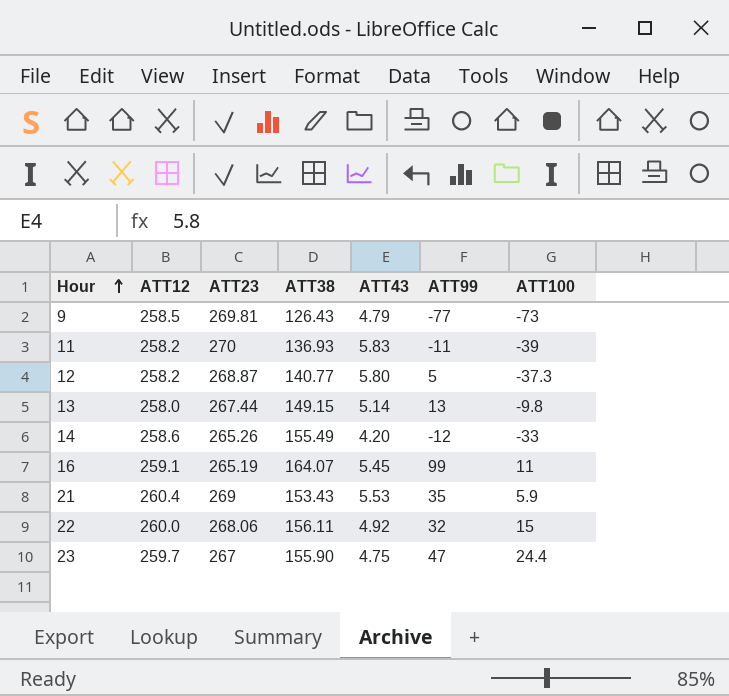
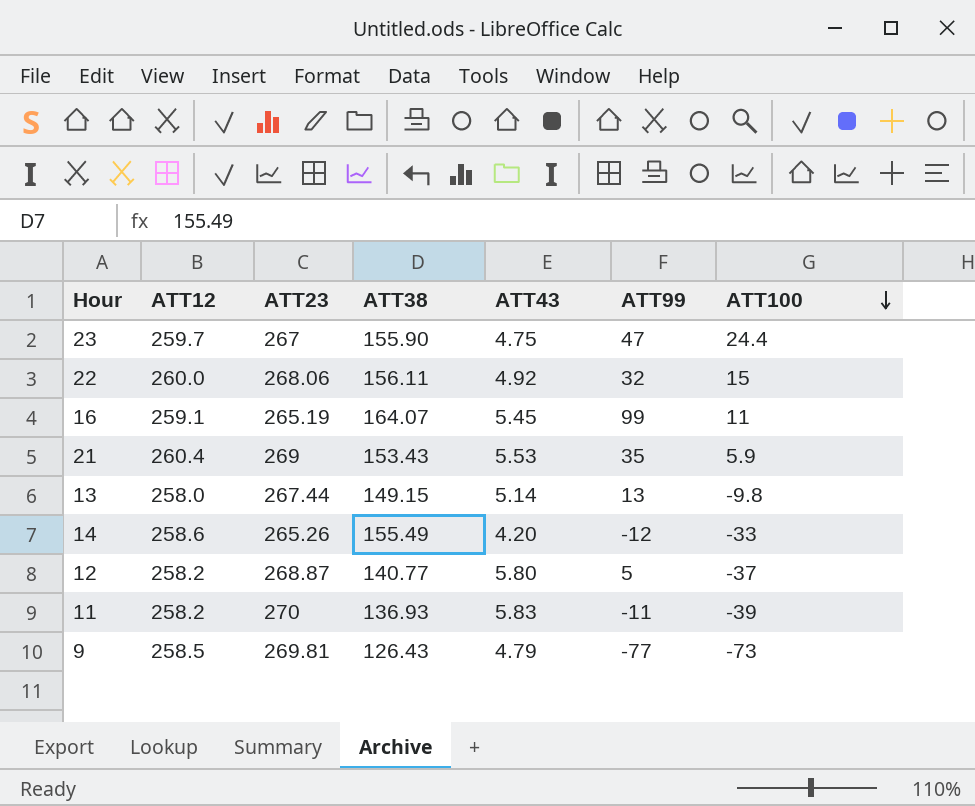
row order: Hour ascending -> ATT100 descending
12 | ATT100: -37.3 -> -37

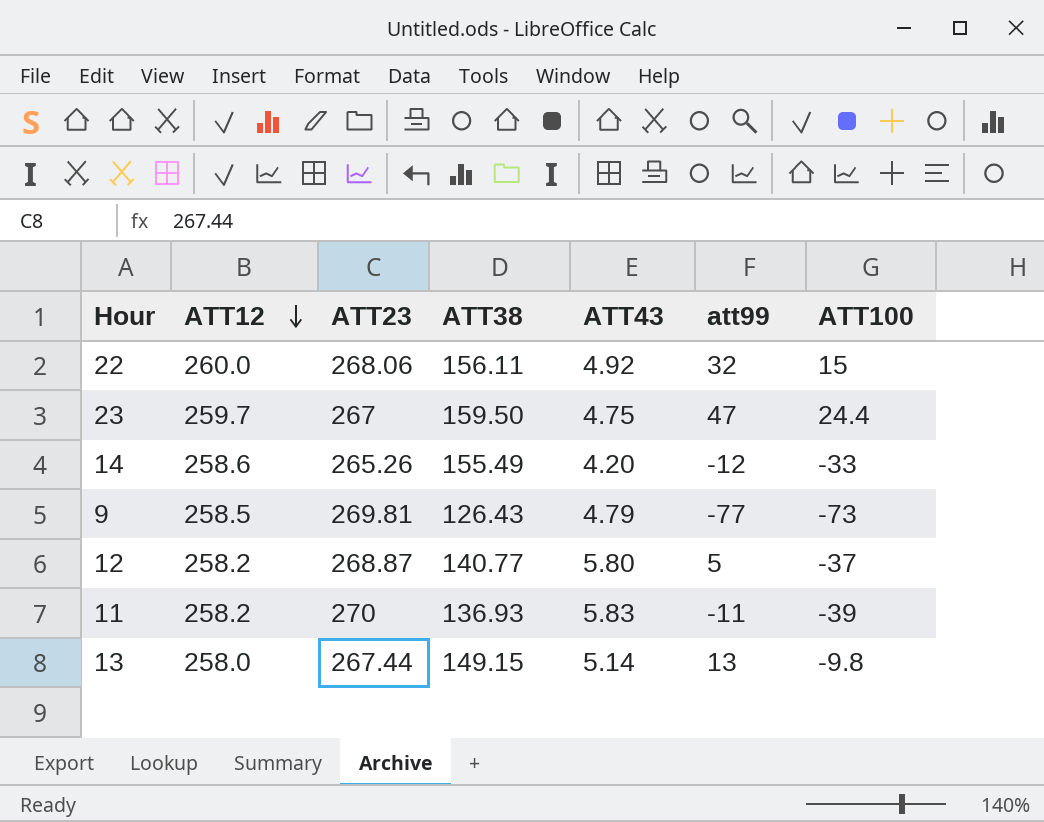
row order: ATT100 descending -> ATT12 descending
column name: ATT99 -> att99
row 16: 259.1 | 265.19 | 164.07 | 5.45 | 99 | 11 -> none
row 21: 260.4 | 269 | 153.43 | 5.53 | 35 | 5.9 -> none
23 | ATT38: 155.90 -> 159.50

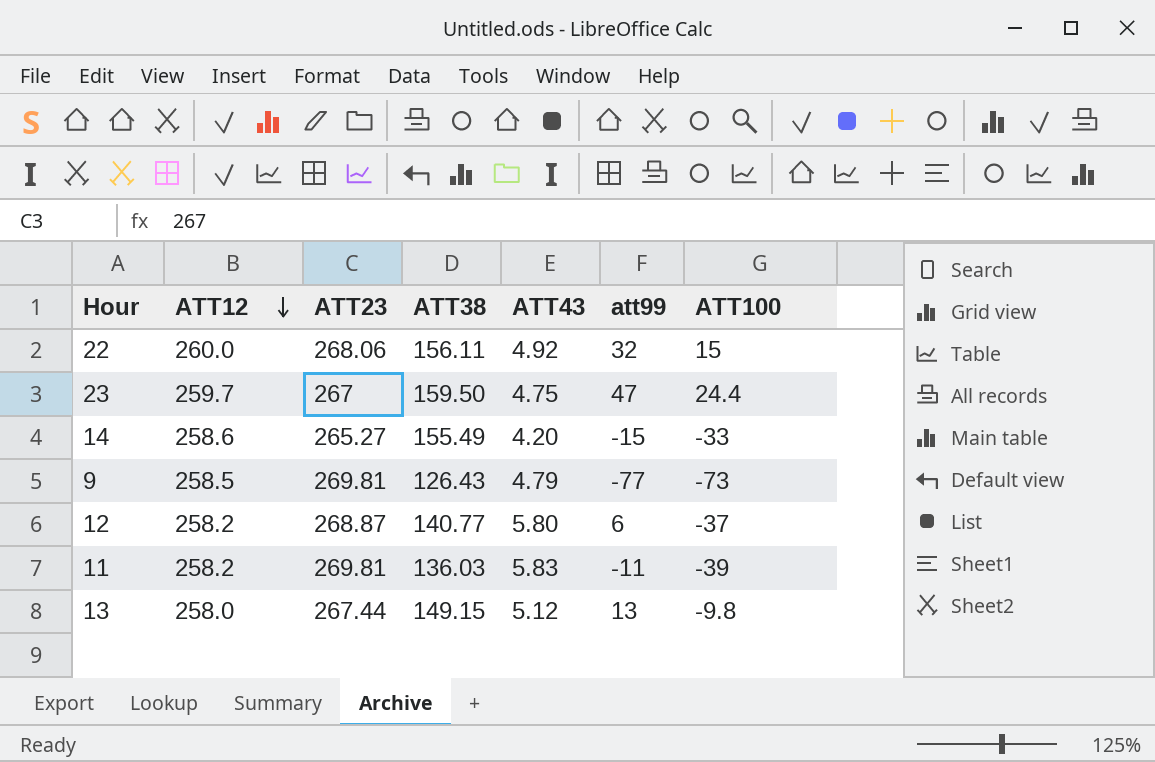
14 | ATT23: 265.26 -> 265.27
14 | att99: -12 -> -15
12 | att99: 5 -> 6
11 | ATT23: 270 -> 269.81
11 | ATT38: 136.93 -> 136.03
13 | ATT43: 5.14 -> 5.12

